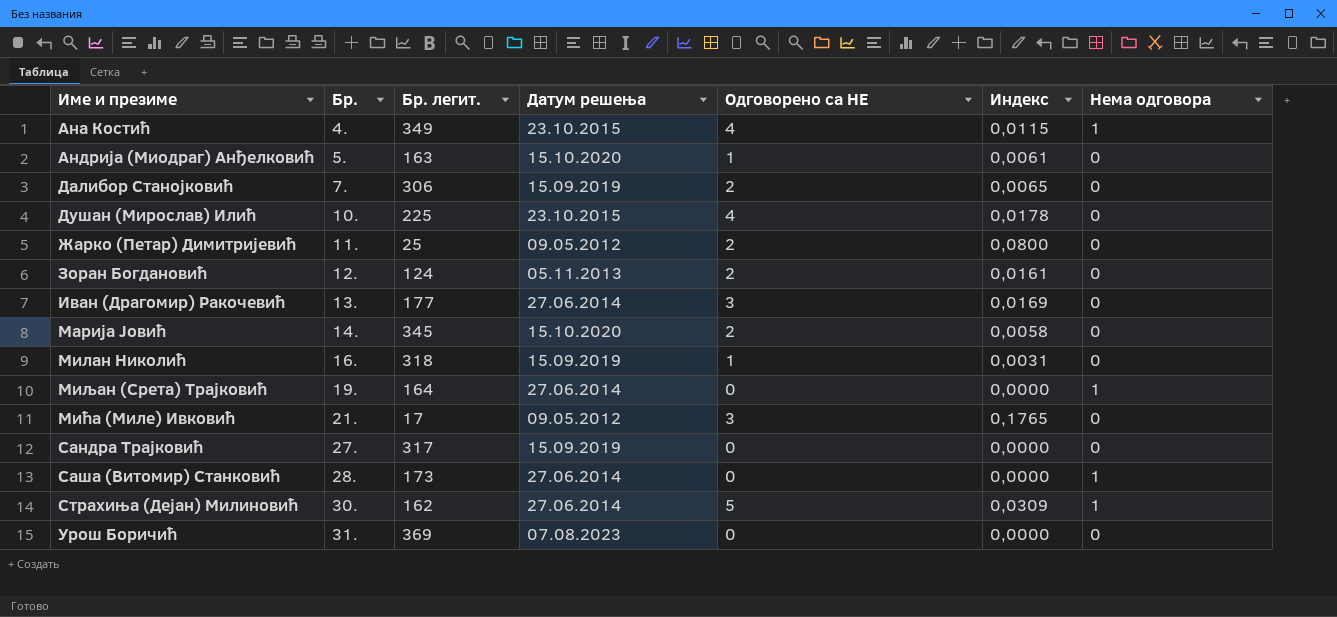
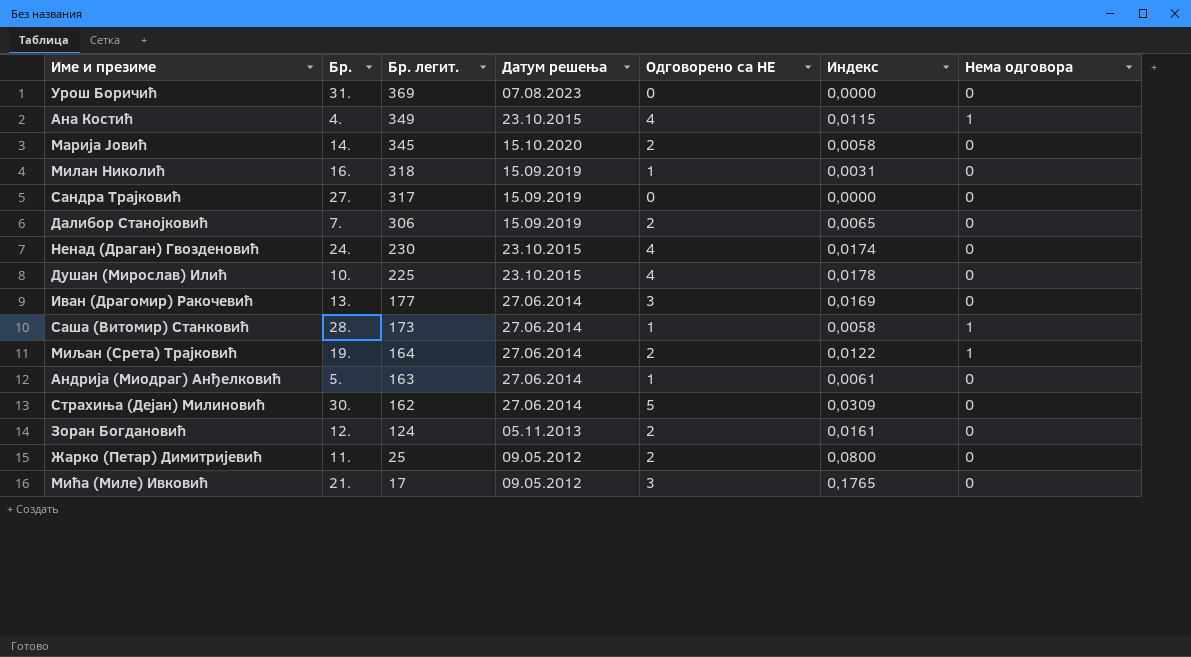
row order: Име и презиме ascending -> Бр. легит. descending
row Ненад (Драган) Гвозденовић: none -> 24. | 230 | 23.10.2015 | 4 | 0,0174 | 0
Саша (Витомир) Станковић | Одговорено са НЕ: 0 -> 1
Саша (Витомир) Станковић | Индекс: 0,0000 -> 0,0058
Миљан (Срета) Трајковић | Одговорено са НЕ: 0 -> 2
Миљан (Срета) Трајковић | Индекс: 0,0000 -> 0,0122
Андрија (Миодраг) Анђелковић | Датум решења: 15.10.2020 -> 27.06.2014
Страхиња (Дејан) Милиновић | Нема одговора: 1 -> 0

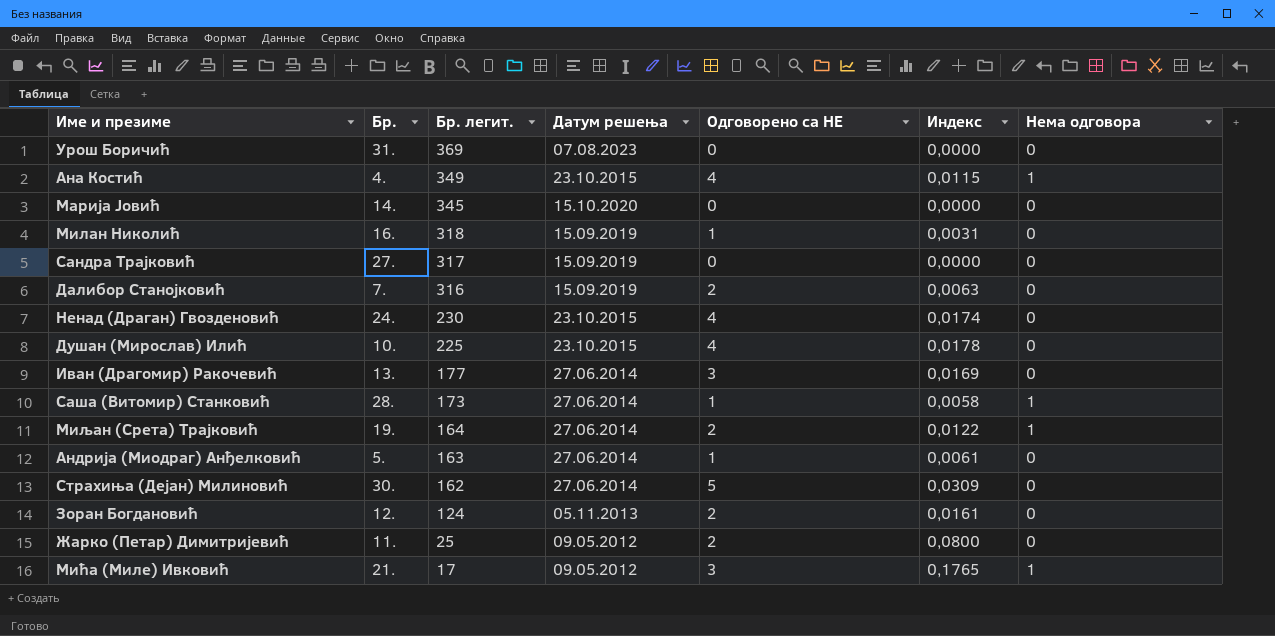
Марија Јовић | Одговорено са НЕ: 2 -> 0
Марија Јовић | Индекс: 0,0058 -> 0,0000
Далибор Станојковић | Бр. легит.: 306 -> 316
Далибор Станојковић | Индекс: 0,0065 -> 0,0063
Мића (Миле) Ивковић | Нема одговора: 0 -> 1

